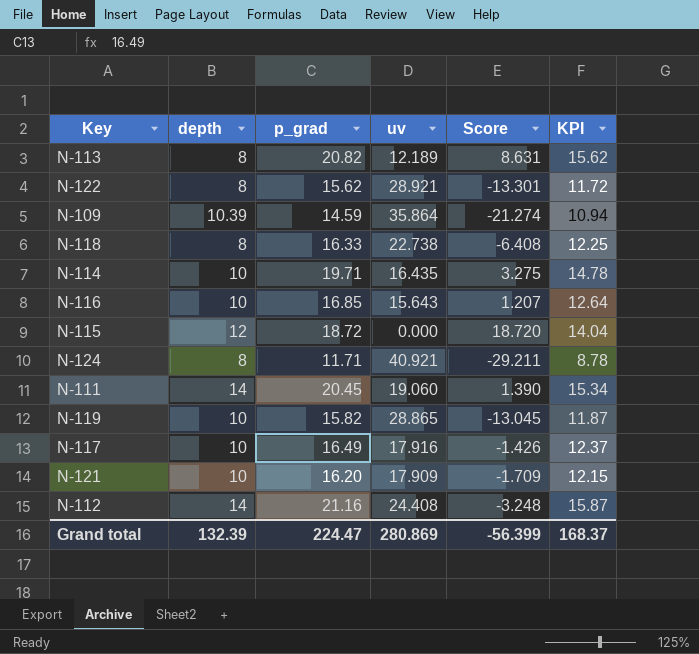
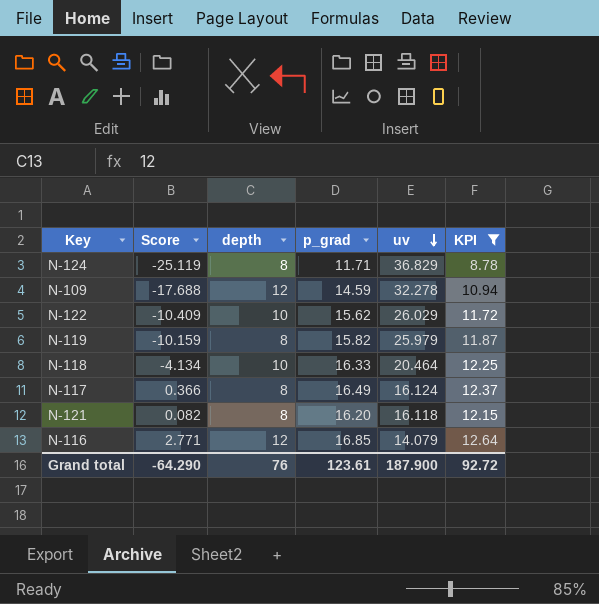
filter: none -> KPI <= 12.64
row order: none -> uv descending
column Score | position: 5 -> 2
N-124 | Score: -29.211 -> -25.119
N-124 | uv: 40.921 -> 36.829
N-109 | Score: -21.274 -> -17.688
N-109 | depth: 10.39 -> 12
N-109 | uv: 35.864 -> 32.278
N-122 | Score: -13.301 -> -10.409
N-122 | depth: 8 -> 10
N-122 | uv: 28.921 -> 26.029
N-119 | Score: -13.045 -> -10.159
N-119 | depth: 10 -> 8
N-119 | uv: 28.865 -> 25.979
N-118 | Score: -6.408 -> -4.134
N-118 | depth: 8 -> 10
N-118 | uv: 22.738 -> 20.464
N-117 | Score: -1.426 -> 0.366
N-117 | depth: 10 -> 8
N-117 | uv: 17.916 -> 16.124
N-121 | Score: -1.709 -> 0.082
N-121 | depth: 10 -> 8
N-121 | uv: 17.909 -> 16.118
N-116 | Score: 1.207 -> 2.771
N-116 | depth: 10 -> 12
N-116 | uv: 15.643 -> 14.079
Grand total | Score: -56.399 -> -64.290
Grand total | depth: 132.39 -> 76
Grand total | p_grad: 224.47 -> 123.61
Grand total | uv: 280.869 -> 187.900
Grand total | KPI: 168.37 -> 92.72

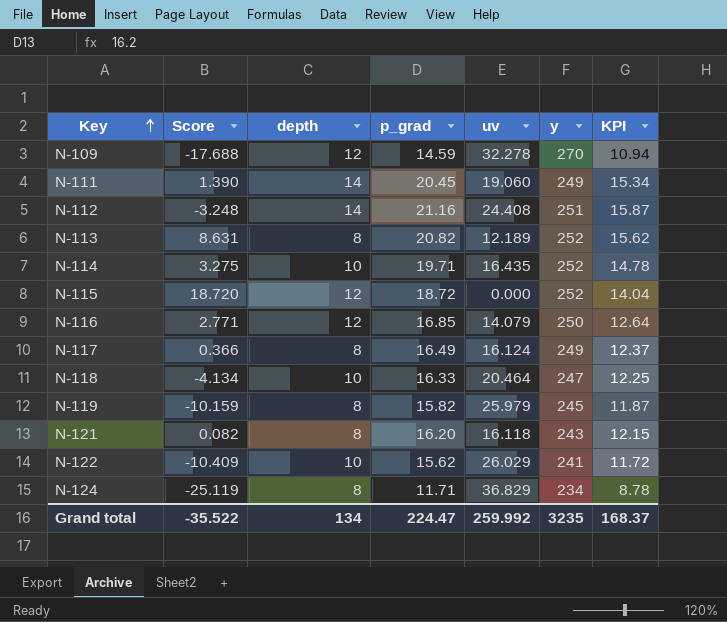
filter: KPI <= 12.64 -> none
row order: uv descending -> Key ascending
column y | position: none -> 6
Grand total | Score: -64.290 -> -35.522
Grand total | depth: 76 -> 134
Grand total | p_grad: 123.61 -> 224.47
Grand total | uv: 187.900 -> 259.992
Grand total | KPI: 92.72 -> 168.37

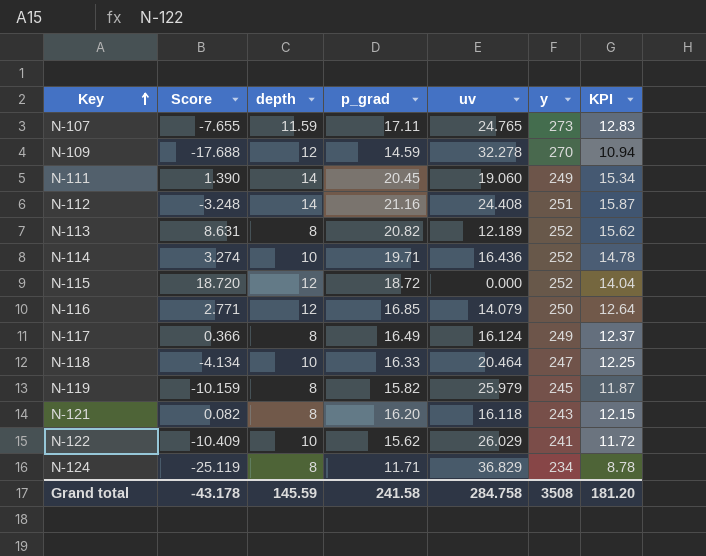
row N-107: none -> -7.655 | 11.59 | 17.11 | 24.765 | 273 | 12.83
N-114 | Score: 3.275 -> 3.274
N-114 | uv: 16.435 -> 16.436
Grand total | Score: -35.522 -> -43.178
Grand total | depth: 134 -> 145.59
Grand total | p_grad: 224.47 -> 241.58
Grand total | uv: 259.992 -> 284.758
Grand total | y: 3235 -> 3508
Grand total | KPI: 168.37 -> 181.20

